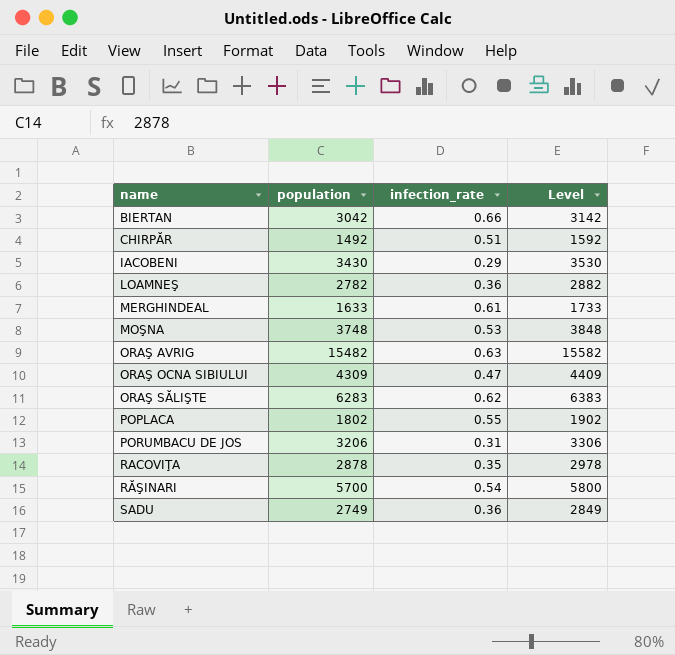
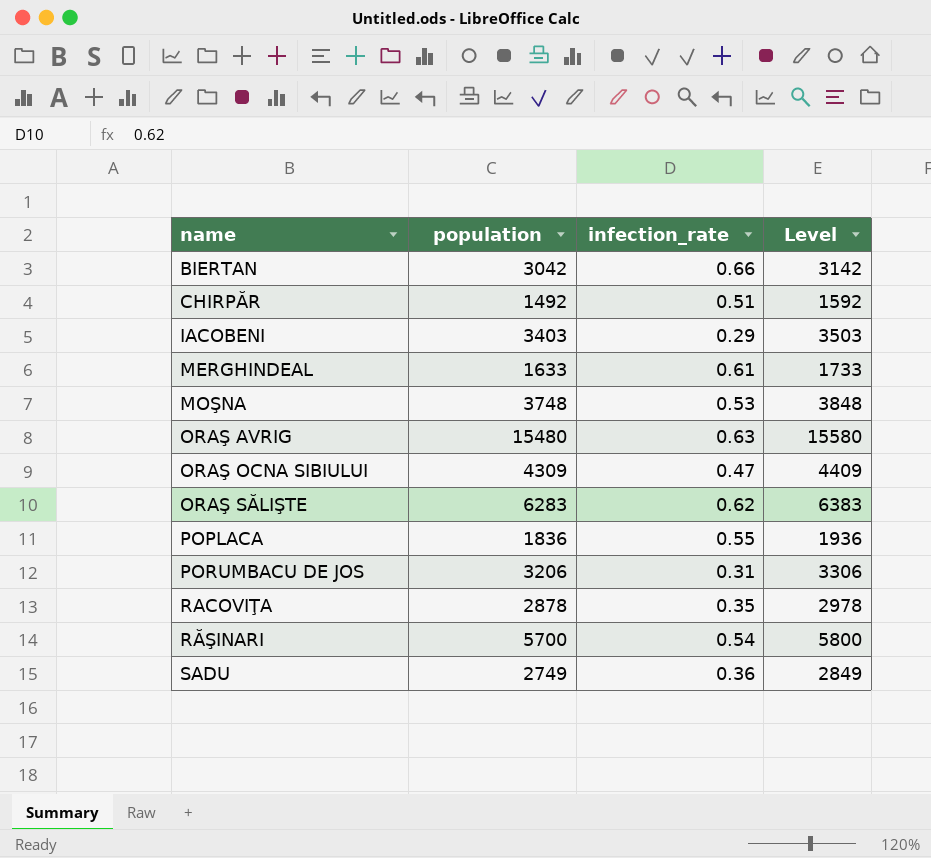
row LOAMNEŞ: 2782 | 0.36 | 2882 -> none
IACOBENI | population: 3430 -> 3403
IACOBENI | Level: 3530 -> 3503
ORAŞ AVRIG | population: 15482 -> 15480
ORAŞ AVRIG | Level: 15582 -> 15580
POPLACA | population: 1802 -> 1836
POPLACA | Level: 1902 -> 1936

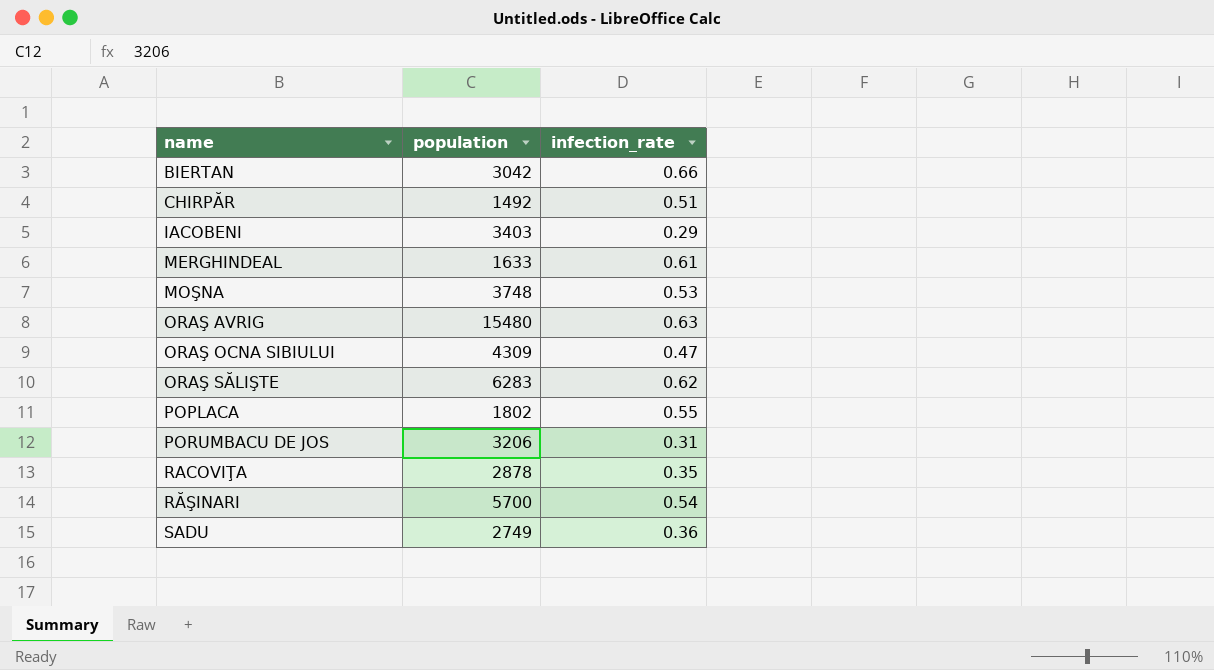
column Level | formula: [population] + 100 -> none
POPLACA | population: 1836 -> 1802

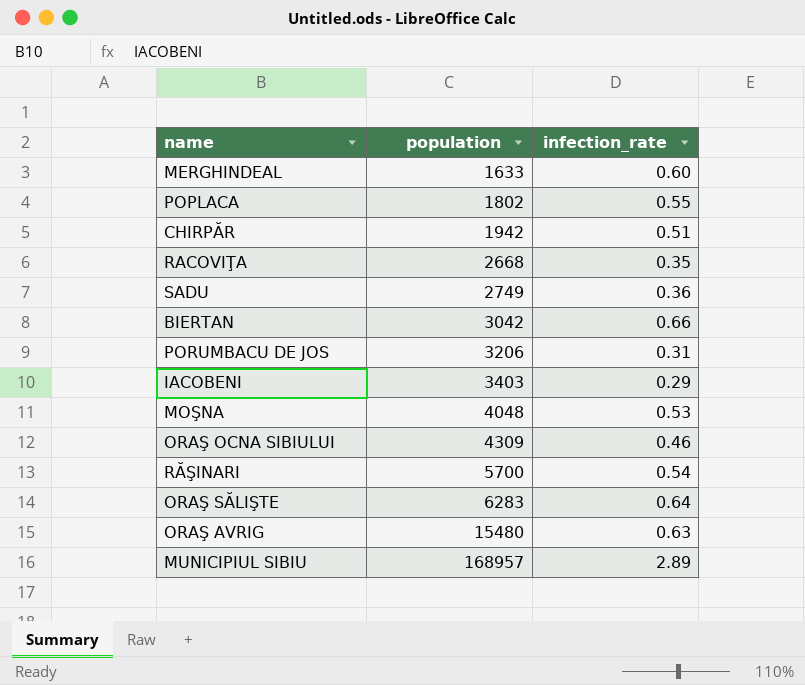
row order: name ascending -> population ascending
MERGHINDEAL | infection_rate: 0.61 -> 0.60
CHIRPĂR | population: 1492 -> 1942
RACOVIŢA | population: 2878 -> 2668
MOŞNA | population: 3748 -> 4048
ORAŞ OCNA SIBIULUI | infection_rate: 0.47 -> 0.46
ORAŞ SĂLIŞTE | infection_rate: 0.62 -> 0.64
row MUNICIPIUL SIBIU: none -> 168957 | 2.89

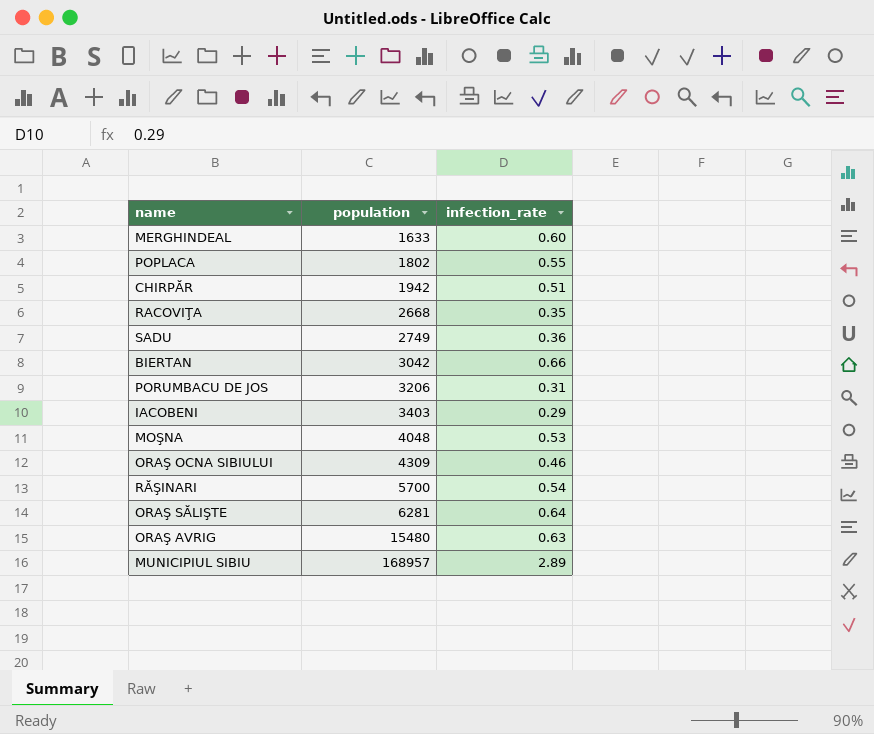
ORAŞ SĂLIŞTE | population: 6283 -> 6281

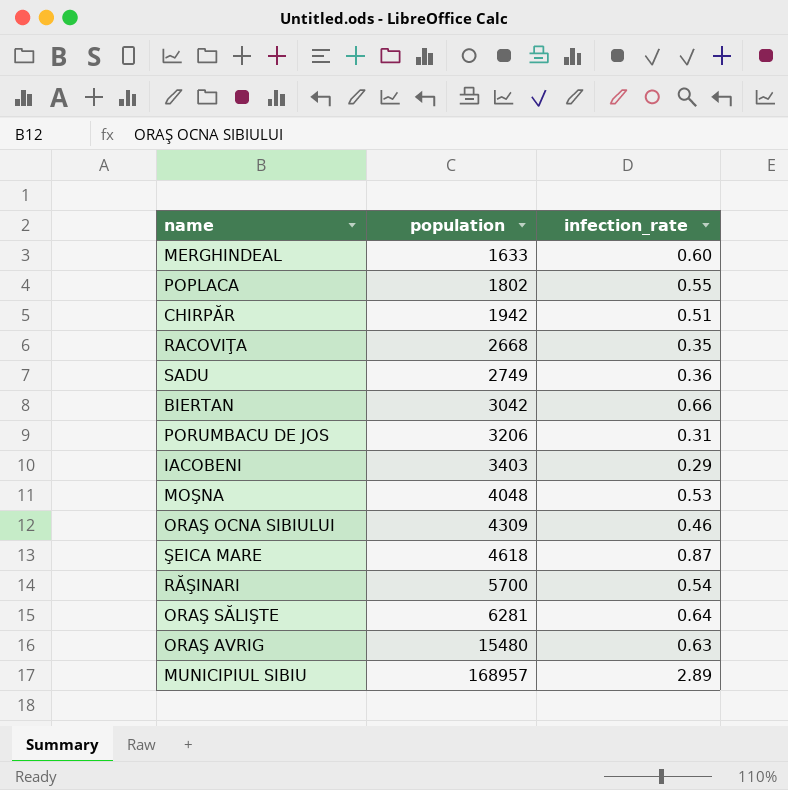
row ŞEICA MARE: none -> 4618 | 0.87

